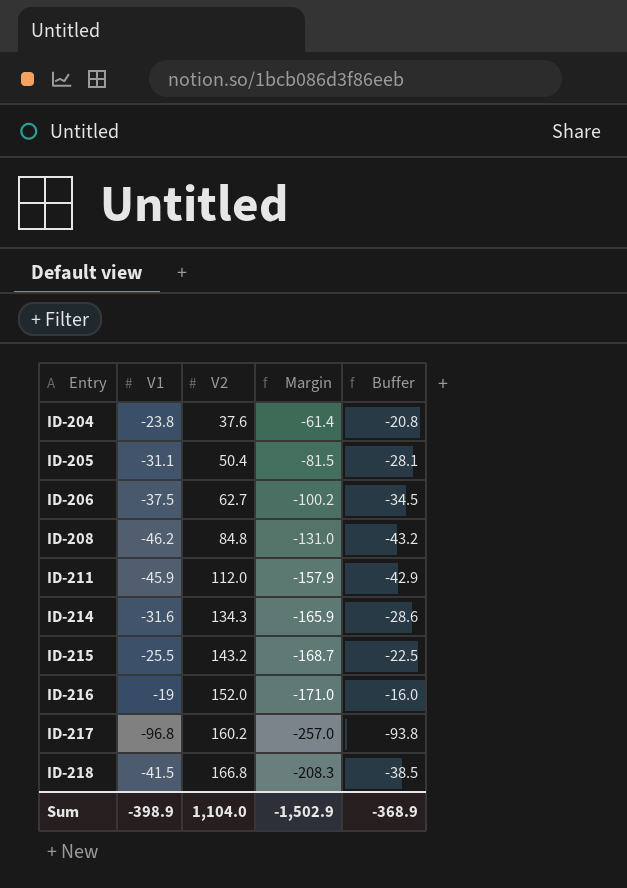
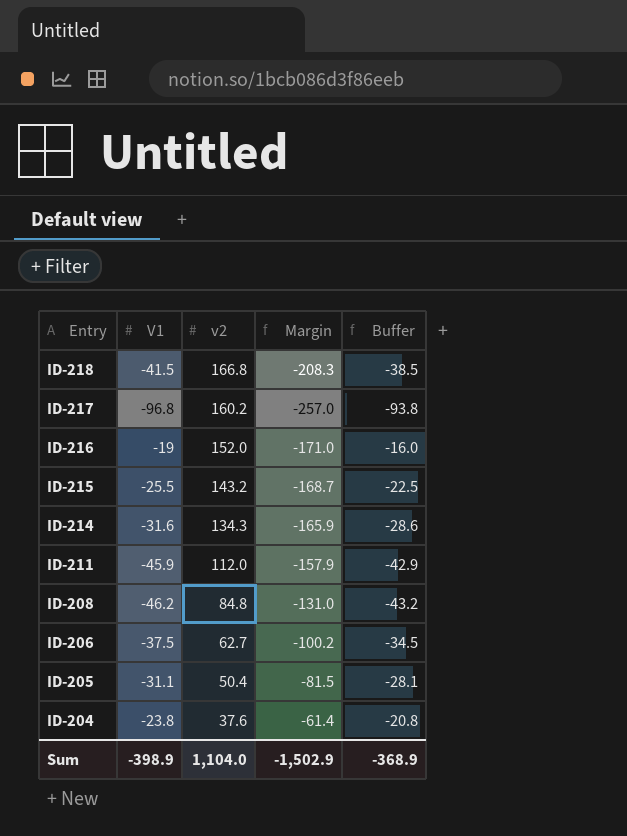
row order: Entry ascending -> Entry descending
column name: V2 -> v2

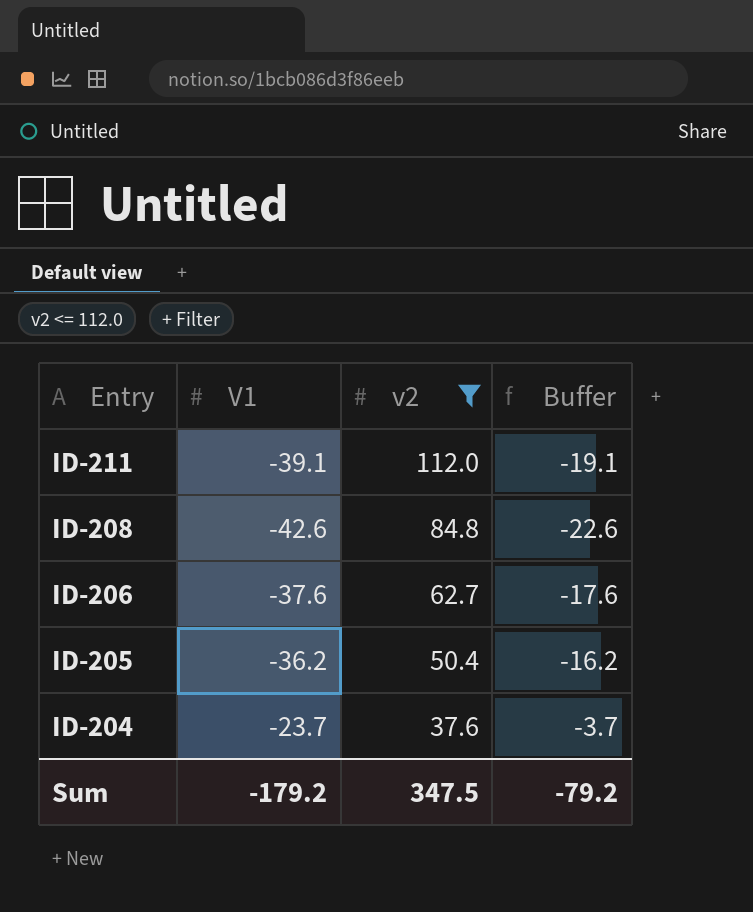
filter: none -> v2 <= 112.0
column Margin | formula: [V1] - [v2] -> none
column Buffer | formula: [V1] + 3 -> [V1] + 20
ID-211 | V1: -45.9 -> -39.1
ID-208 | V1: -46.2 -> -42.6
ID-206 | V1: -37.5 -> -37.6
ID-205 | V1: -31.1 -> -36.2
ID-204 | V1: -23.8 -> -23.7
Sum | V1: -398.9 -> -179.2
Sum | v2: 1,104.0 -> 347.5
Sum | Buffer: -368.9 -> -79.2

